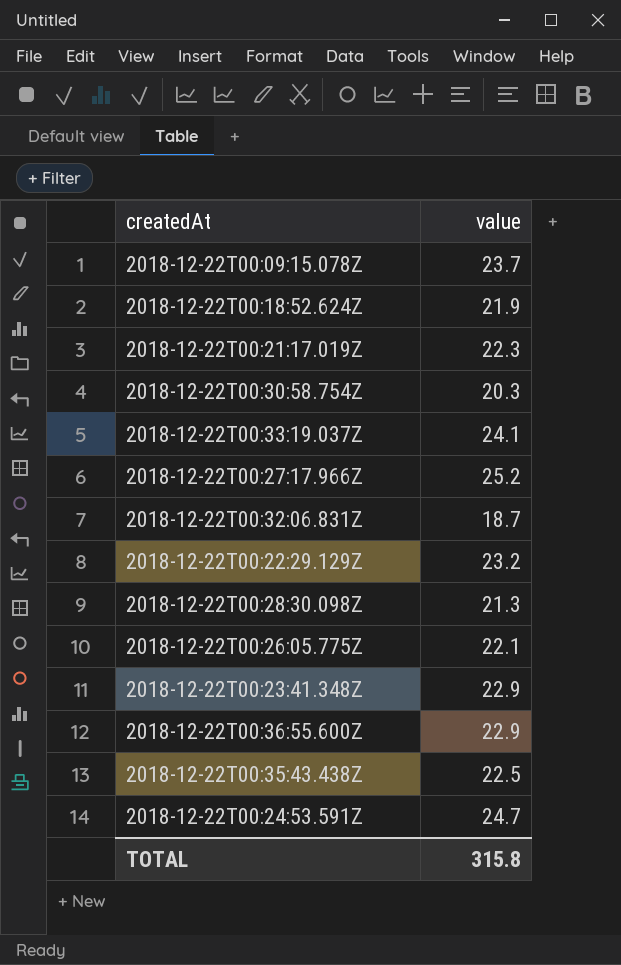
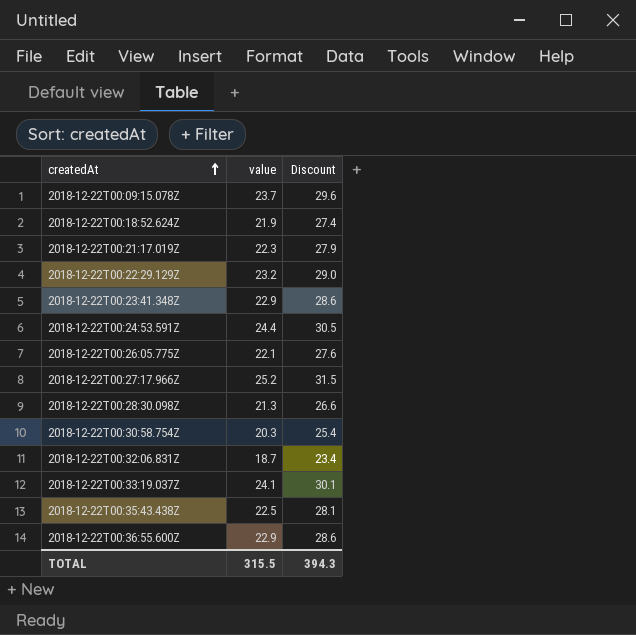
row order: none -> createdAt ascending
column Discount | formula: none -> [value] * 1.25
2018-12-22T00:24:53.591Z | value: 24.7 -> 24.4
TOTAL | value: 315.8 -> 315.5

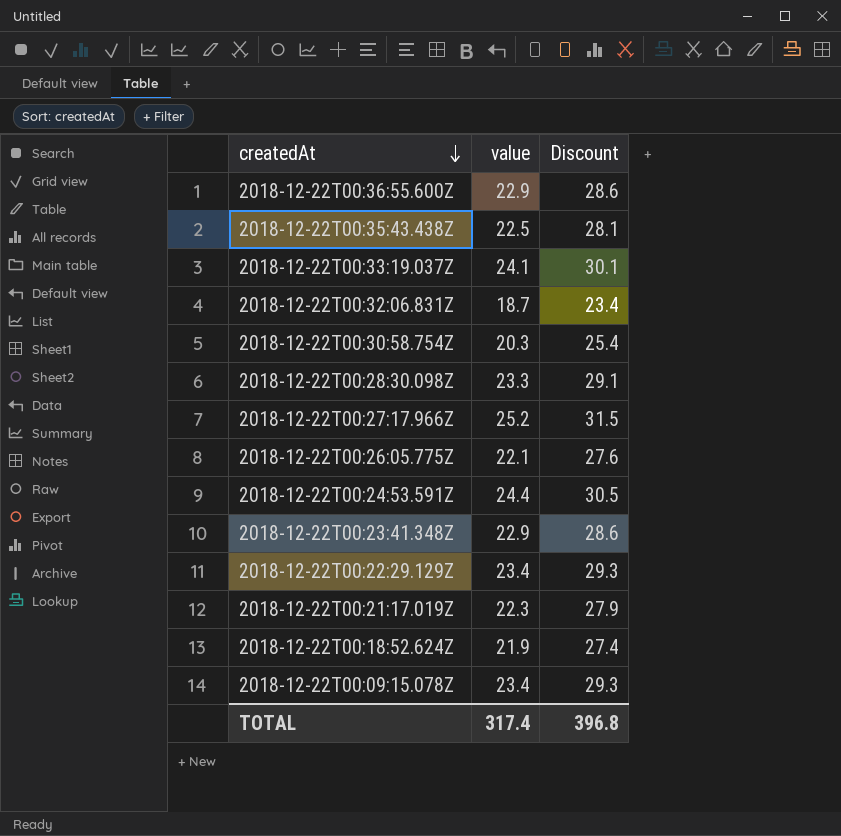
row order: createdAt ascending -> createdAt descending
2018-12-22T00:28:30.098Z | value: 21.3 -> 23.3
2018-12-22T00:28:30.098Z | Discount: 26.6 -> 29.1
2018-12-22T00:22:29.129Z | value: 23.2 -> 23.4
2018-12-22T00:22:29.129Z | Discount: 29.0 -> 29.3
2018-12-22T00:09:15.078Z | value: 23.7 -> 23.4
2018-12-22T00:09:15.078Z | Discount: 29.6 -> 29.3
TOTAL | value: 315.5 -> 317.4
TOTAL | Discount: 394.3 -> 396.8

